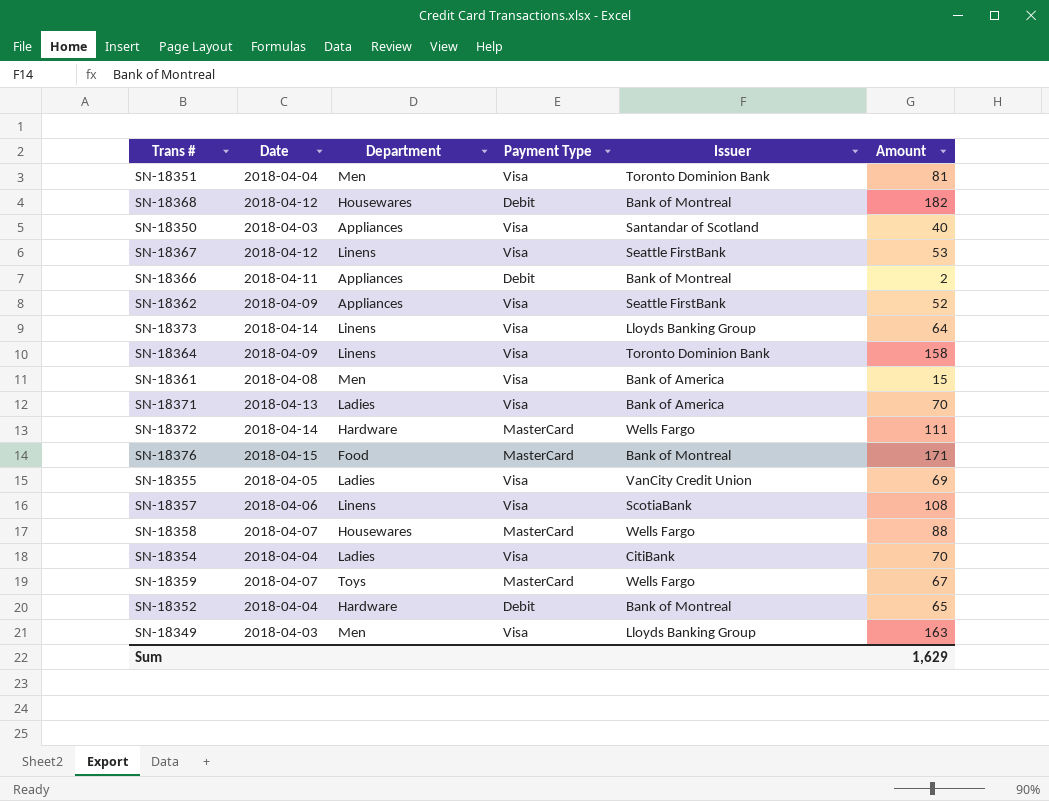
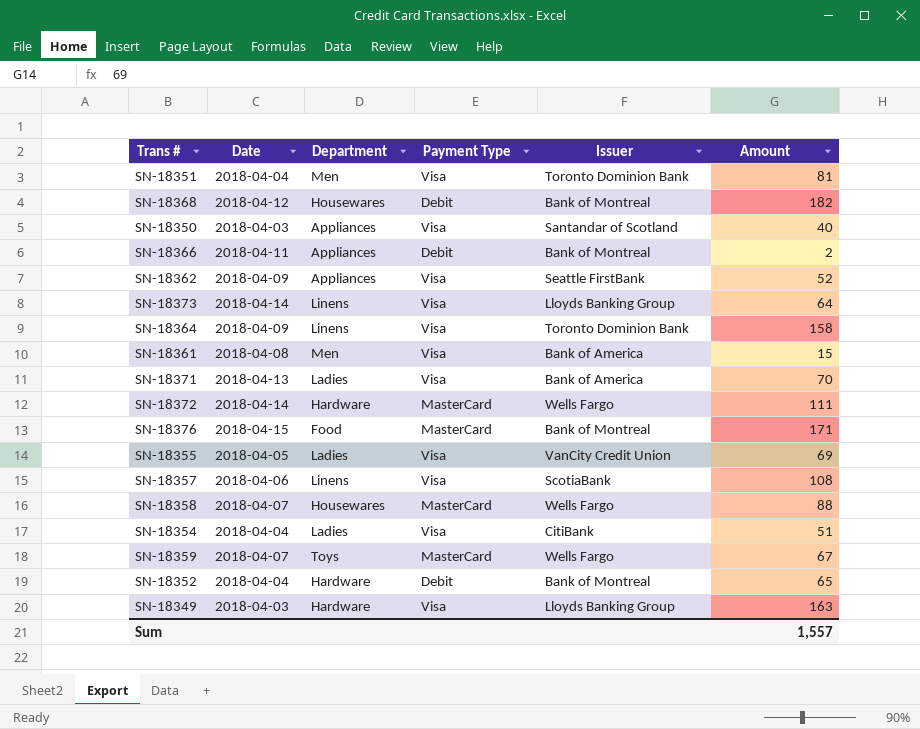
row SN-18367: 2018-04-12 | Linens | Visa | Seattle FirstBank | 53 -> none
SN-18354 | Amount: 70 -> 51
SN-18349 | Department: Men -> Hardware
Sum | Amount: 1,629 -> 1,557

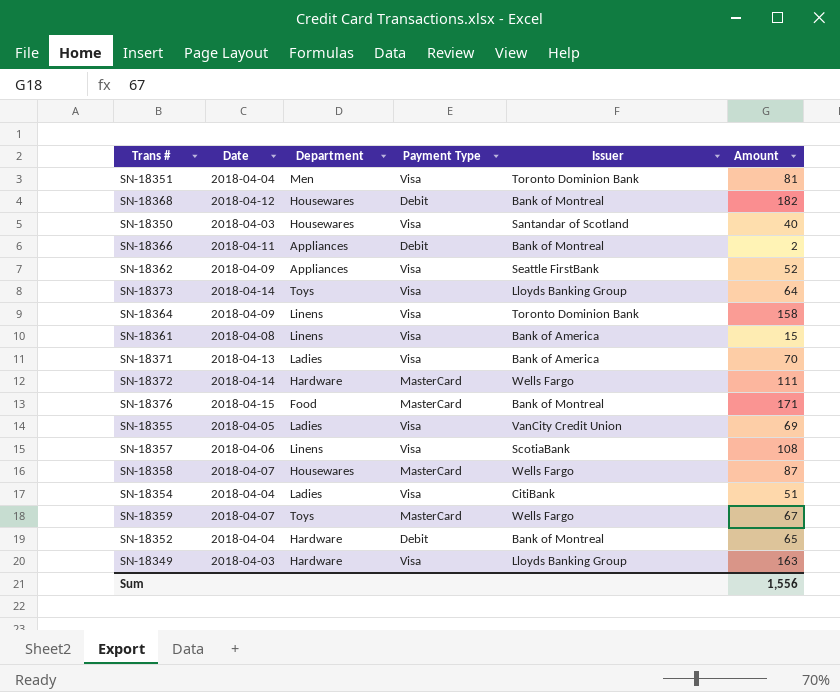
SN-18350 | Department: Appliances -> Housewares
SN-18373 | Department: Linens -> Toys
SN-18361 | Department: Men -> Linens
SN-18358 | Amount: 88 -> 87
Sum | Amount: 1,557 -> 1,556

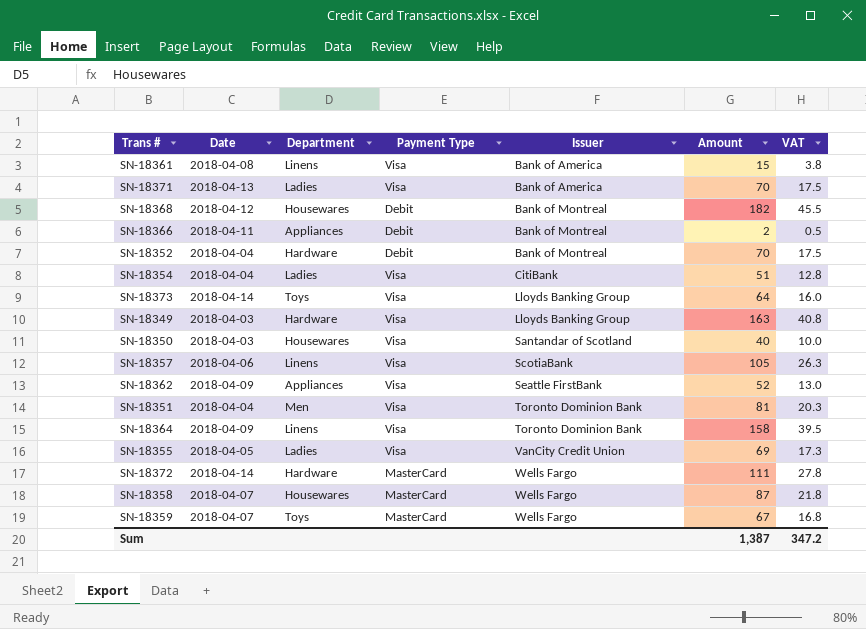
row order: none -> Issuer ascending
column VAT | formula: none -> [Amount] * 0.25
row SN-18376: 2018-04-15 | Food | MasterCard | Bank of Montreal | 171 -> none
SN-18352 | Amount: 65 -> 70
SN-18357 | Amount: 108 -> 105
Sum | Amount: 1,556 -> 1,387

